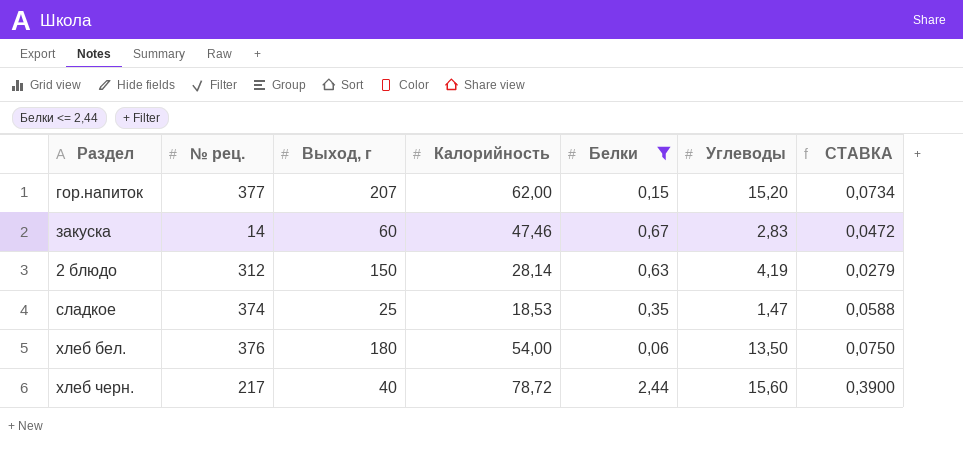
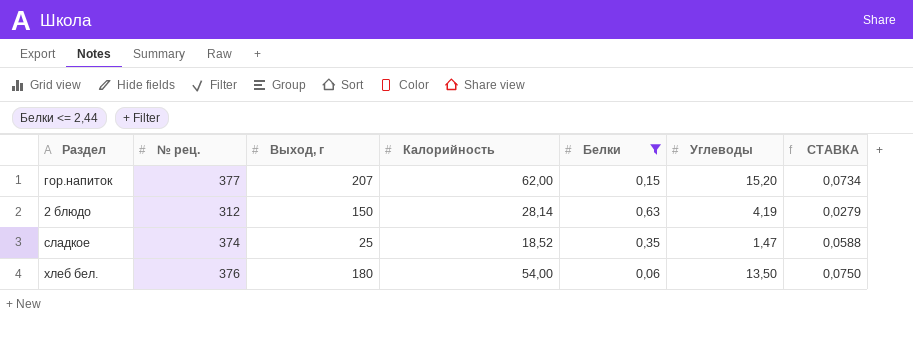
row закуска: 14 | 60 | 47,46 | 0,67 | 2,83 | 0,0472 -> none
row хлеб черн.: 217 | 40 | 78,72 | 2,44 | 15,60 | 0,3900 -> none
сладкое | Калорийность: 18,53 -> 18,52

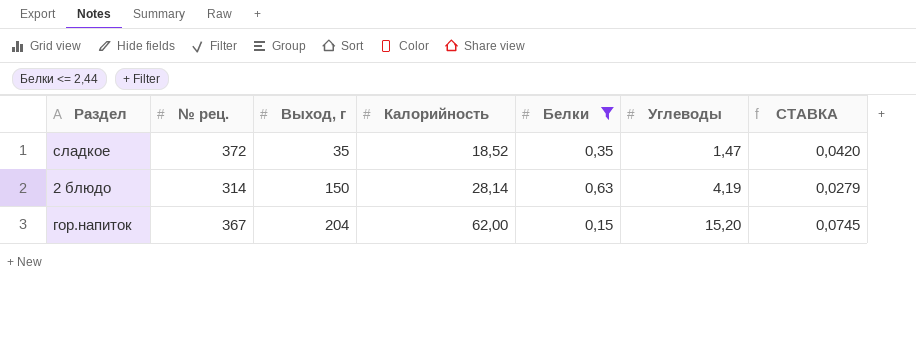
row order: none -> Выход, г ascending
row хлеб бел.: 376 | 180 | 54,00 | 0,06 | 13,50 | 0,0750 -> none
сладкое | № рец.: 374 -> 372
сладкое | Выход, г: 25 -> 35
сладкое | СТАВКА: 0,0588 -> 0,0420
2 блюдо | № рец.: 312 -> 314
гор.напиток | № рец.: 377 -> 367
гор.напиток | Выход, г: 207 -> 204
гор.напиток | СТАВКА: 0,0734 -> 0,0745

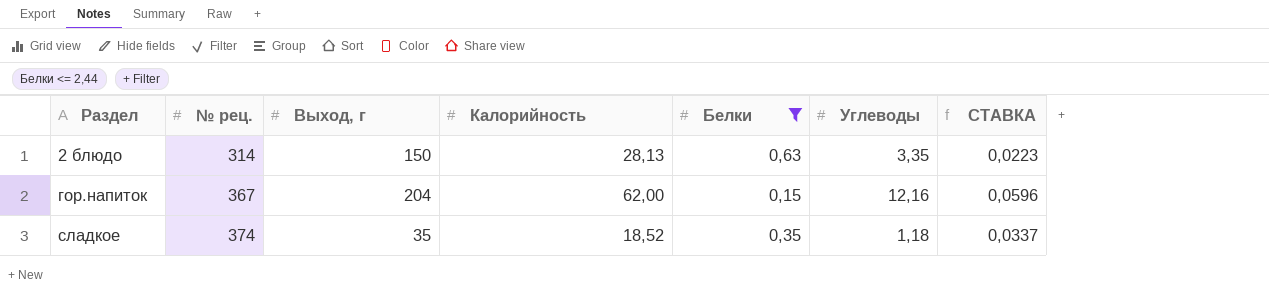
row order: Выход, г ascending -> Раздел ascending
2 блюдо | Калорийность: 28,14 -> 28,13
2 блюдо | Углеводы: 4,19 -> 3,35
2 блюдо | СТАВКА: 0,0279 -> 0,0223
гор.напиток | Углеводы: 15,20 -> 12,16
гор.напиток | СТАВКА: 0,0745 -> 0,0596
сладкое | № рец.: 372 -> 374
сладкое | Углеводы: 1,47 -> 1,18
сладкое | СТАВКА: 0,0420 -> 0,0337

